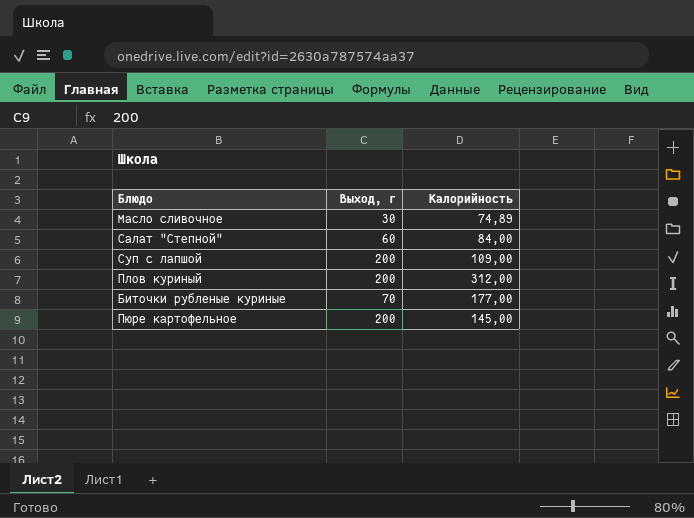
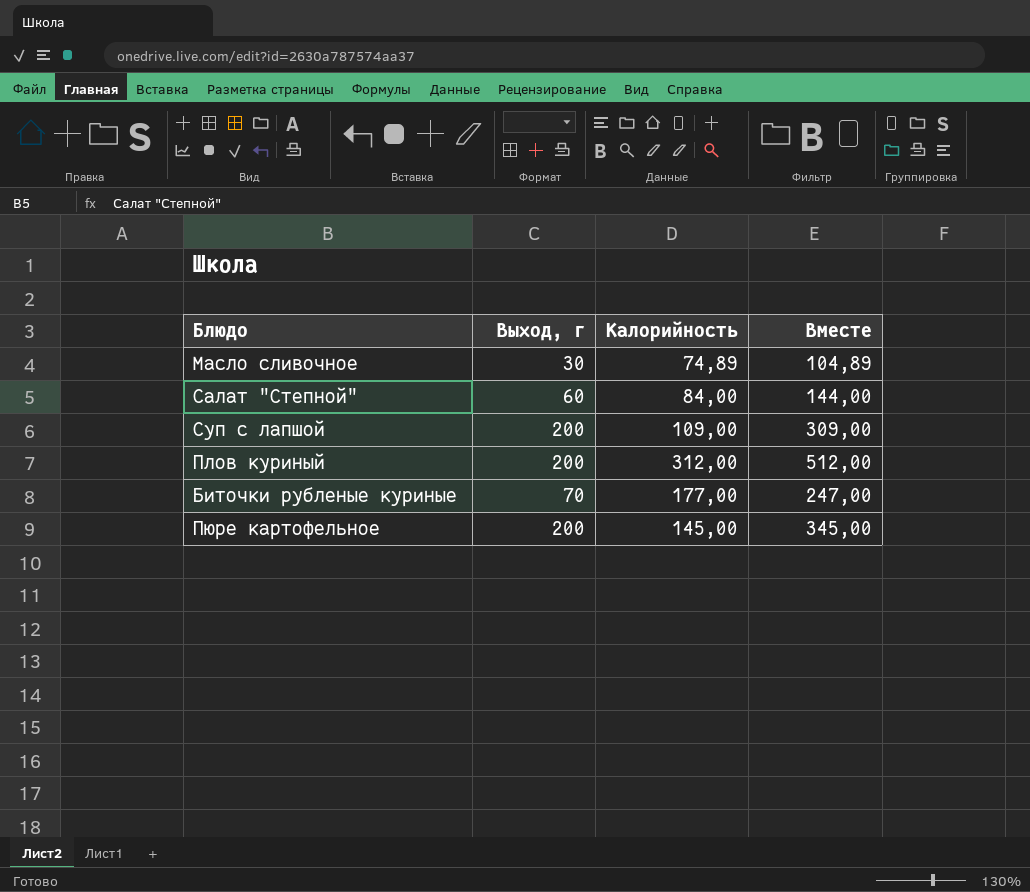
column Вместе | formula: none -> [Выход, г] + [Калорийность]

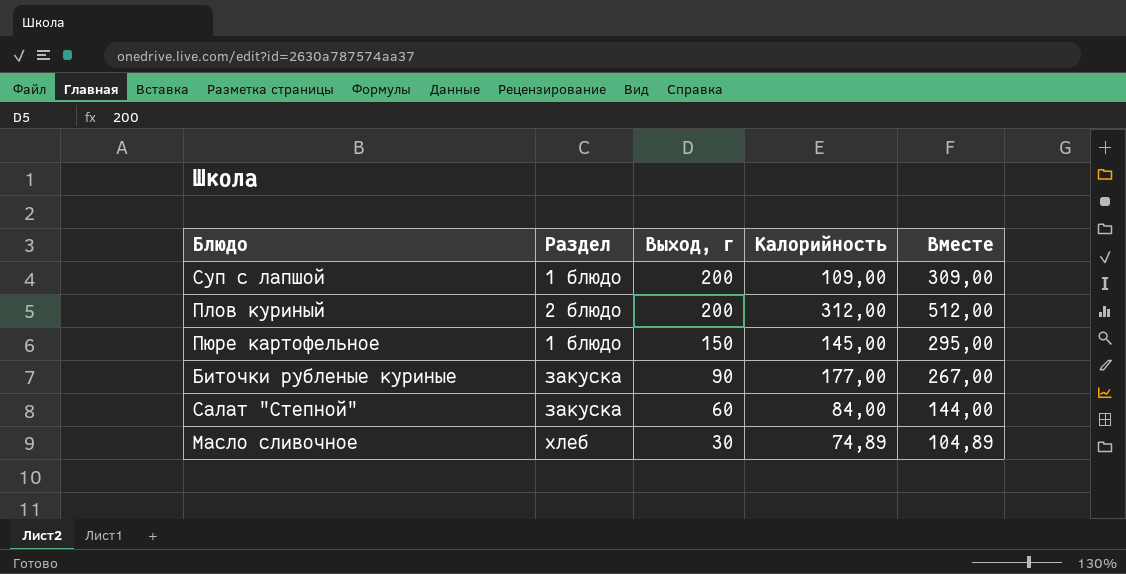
row order: none -> Выход, г descending
column Раздел | position: none -> 2
Пюре картофельное | Выход, г: 200 -> 150
Пюре картофельное | Вместе: 345,00 -> 295,00
Биточки рубленые куриные | Выход, г: 70 -> 90
Биточки рубленые куриные | Вместе: 247,00 -> 267,00

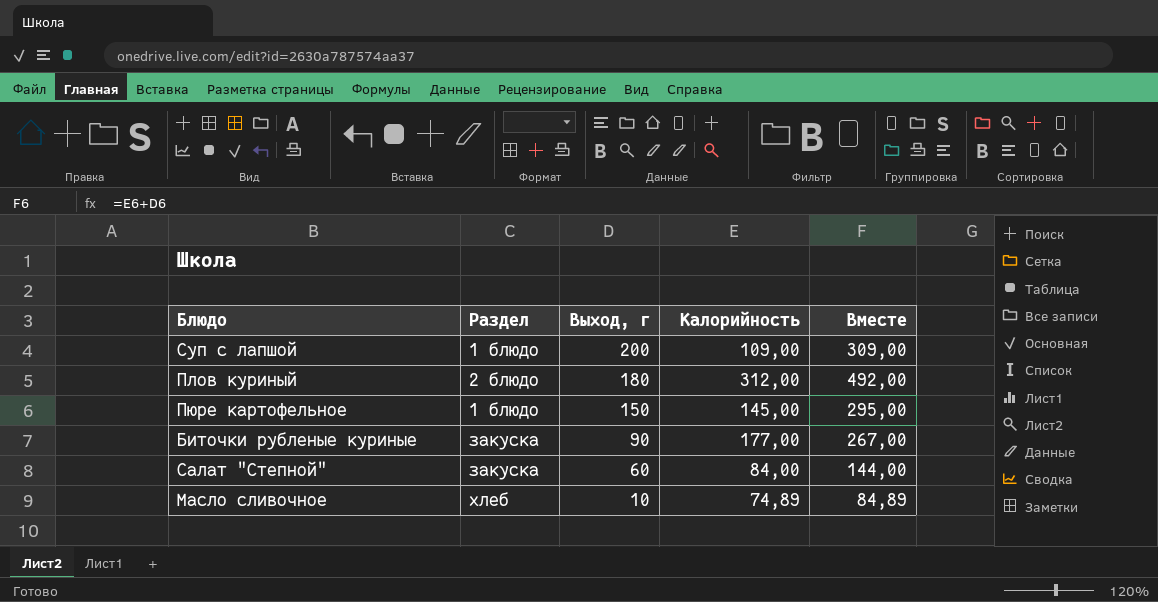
Плов куриный | Выход, г: 200 -> 180
Плов куриный | Вместе: 512,00 -> 492,00
Масло сливочное | Выход, г: 30 -> 10
Масло сливочное | Вместе: 104,89 -> 84,89

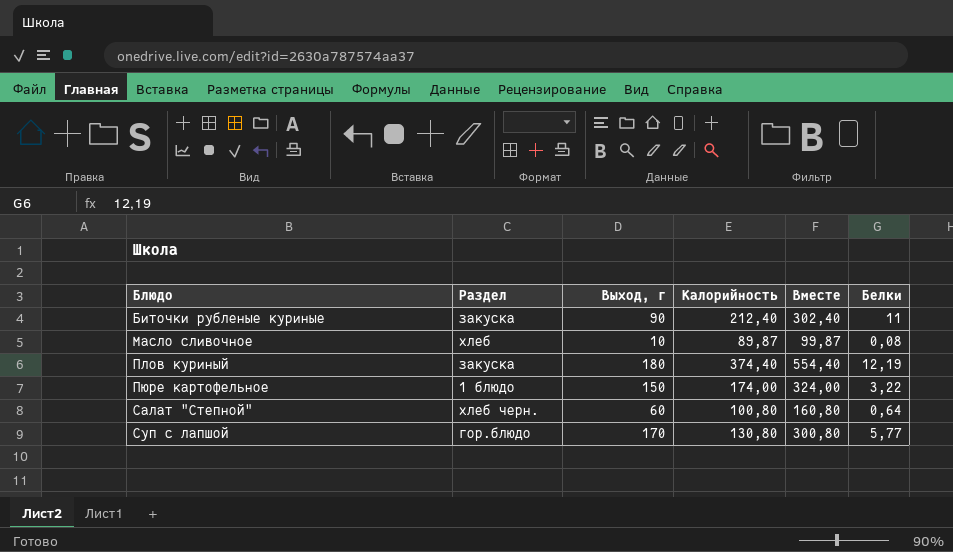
row order: Выход, г descending -> Блюдо ascending
column Белки | position: none -> 6
Биточки рубленые куриные | Калорийность: 177,00 -> 212,40
Биточки рубленые куриные | Вместе: 267,00 -> 302,40
Масло сливочное | Калорийность: 74,89 -> 89,87
Масло сливочное | Вместе: 84,89 -> 99,87
Плов куриный | Раздел: 2 блюдо -> закуска
Плов куриный | Калорийность: 312,00 -> 374,40
Плов куриный | Вместе: 492,00 -> 554,40
Пюре картофельное | Калорийность: 145,00 -> 174,00
Пюре картофельное | Вместе: 295,00 -> 324,00
Салат "Степной" | Раздел: закуска -> хлеб черн.
Салат "Степной" | Калорийность: 84,00 -> 100,80
Салат "Степной" | Вместе: 144,00 -> 160,80
Суп с лапшой | Раздел: 1 блюдо -> гор.блюдо
Суп с лапшой | Выход, г: 200 -> 170
Суп с лапшой | Калорийность: 109,00 -> 130,80
Суп с лапшой | Вместе: 309,00 -> 300,80

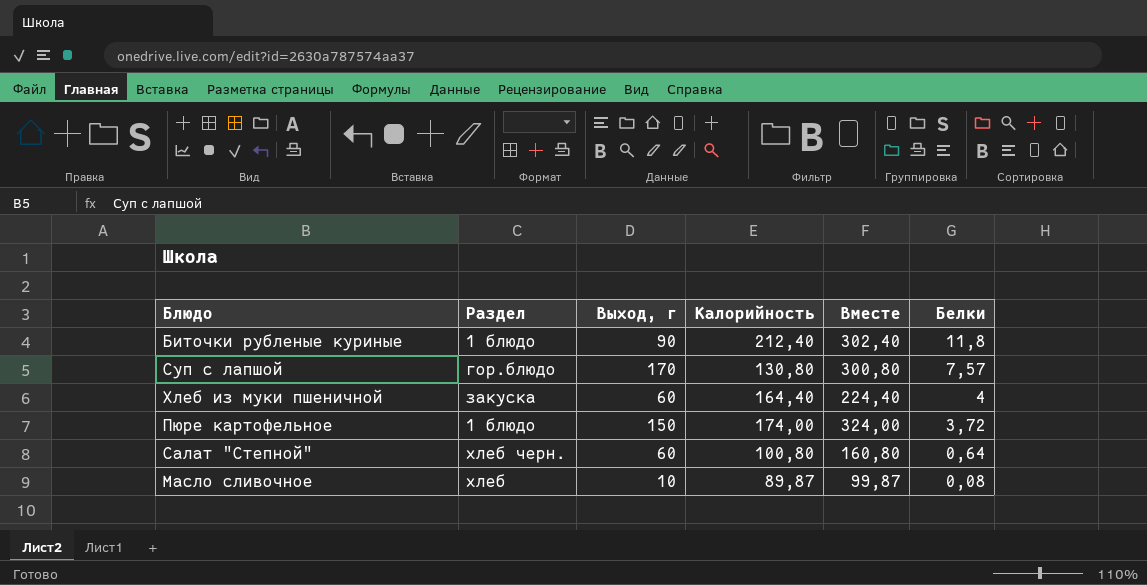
row order: Блюдо ascending -> Белки descending
row Плов куриный: закуска | 180 | 374,40 | 554,40 | 12,19 -> none
Биточки рубленые куриные | Раздел: закуска -> 1 блюдо
Биточки рубленые куриные | Белки: 11 -> 11,8
Суп с лапшой | Белки: 5,77 -> 7,57
row Хлеб из муки пшеничной: none -> закуска | 60 | 164,40 | 224,40 | 4
Пюре картофельное | Белки: 3,22 -> 3,72

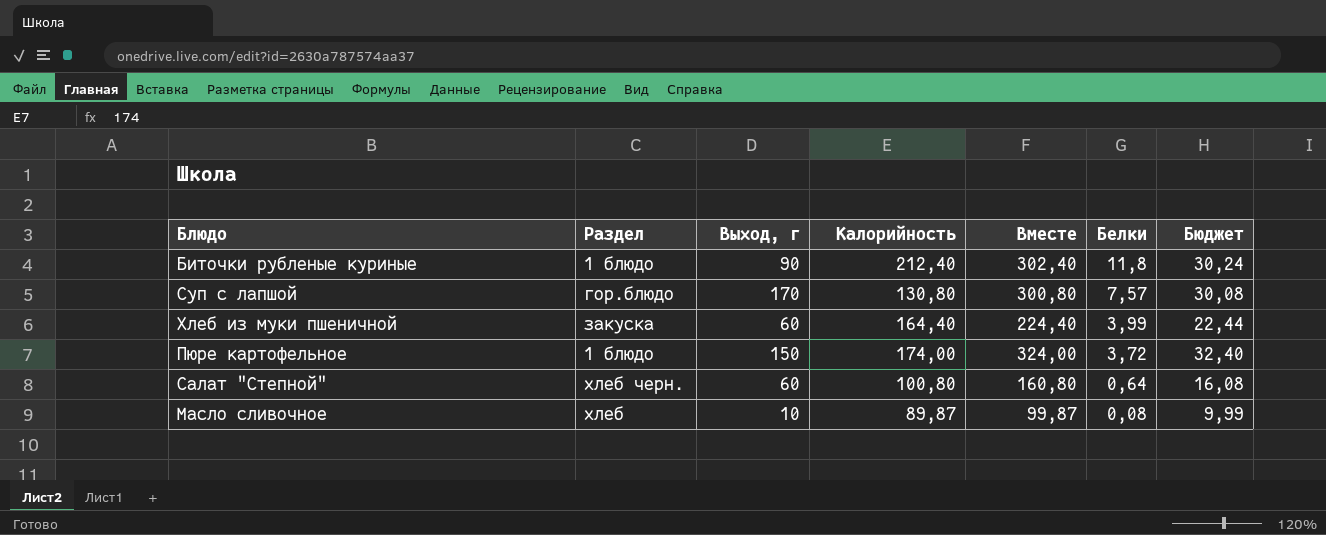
column Бюджет | formula: none -> [Вместе] * 0,1
Хлеб из муки пшеничной | Белки: 4 -> 3,99

